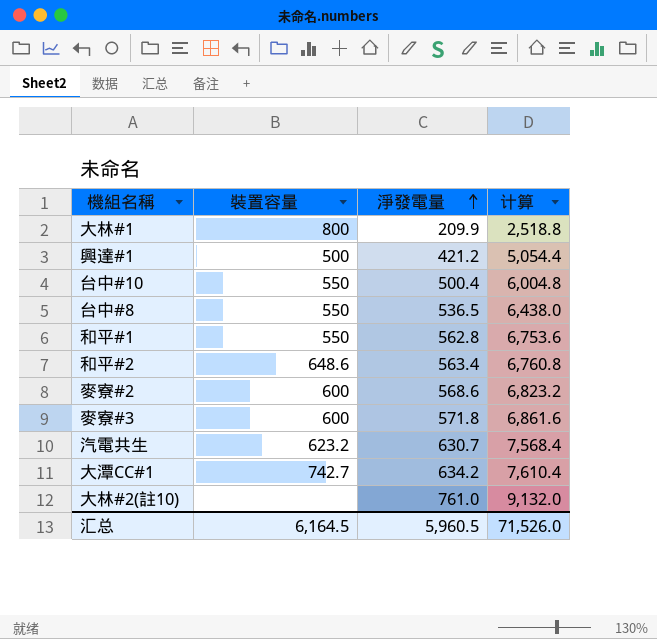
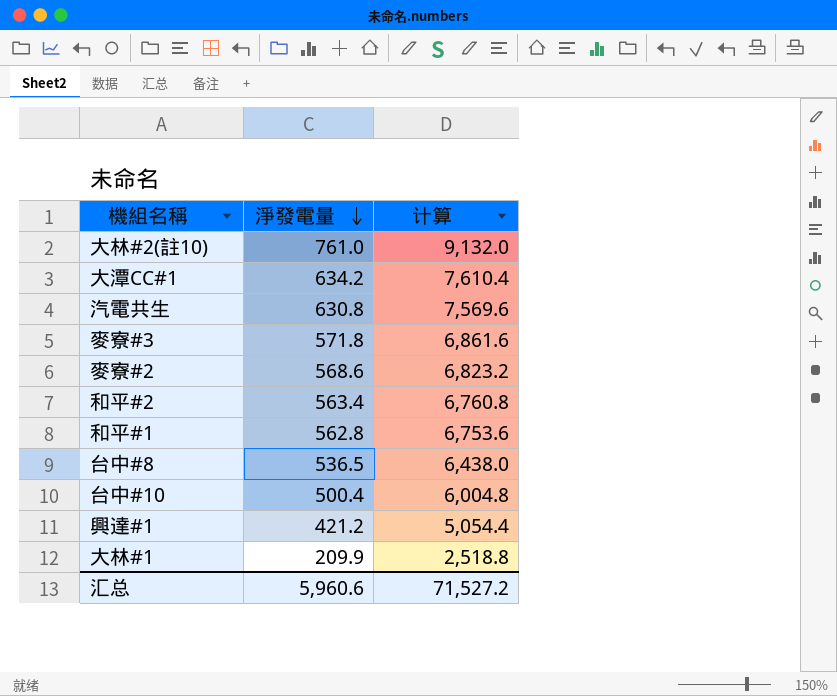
row order: 淨發電量 ascending -> 淨發電量 descending
column 裝置容量 | position: 2 -> none
汽電共生 | 淨發電量: 630.7 -> 630.8
汽電共生 | 计算: 7,568.4 -> 7,569.6
汇总 | 淨發電量: 5,960.5 -> 5,960.6
汇总 | 计算: 71,526.0 -> 71,527.2

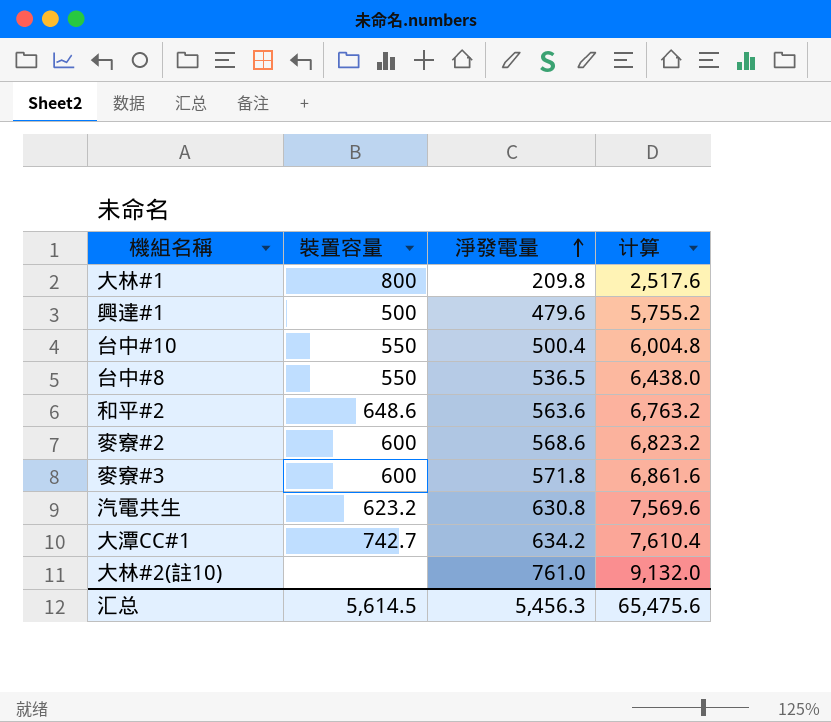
row order: 淨發電量 descending -> 淨發電量 ascending
column 裝置容量 | position: none -> 2
row 和平#1: 562.8 | 6,753.6 -> none
大林#1 | 淨發電量: 209.9 -> 209.8
大林#1 | 计算: 2,518.8 -> 2,517.6
興達#1 | 淨發電量: 421.2 -> 479.6
興達#1 | 计算: 5,054.4 -> 5,755.2
和平#2 | 淨發電量: 563.4 -> 563.6
和平#2 | 计算: 6,760.8 -> 6,763.2
汇总 | 淨發電量: 5,960.6 -> 5,456.3
汇总 | 计算: 71,527.2 -> 65,475.6

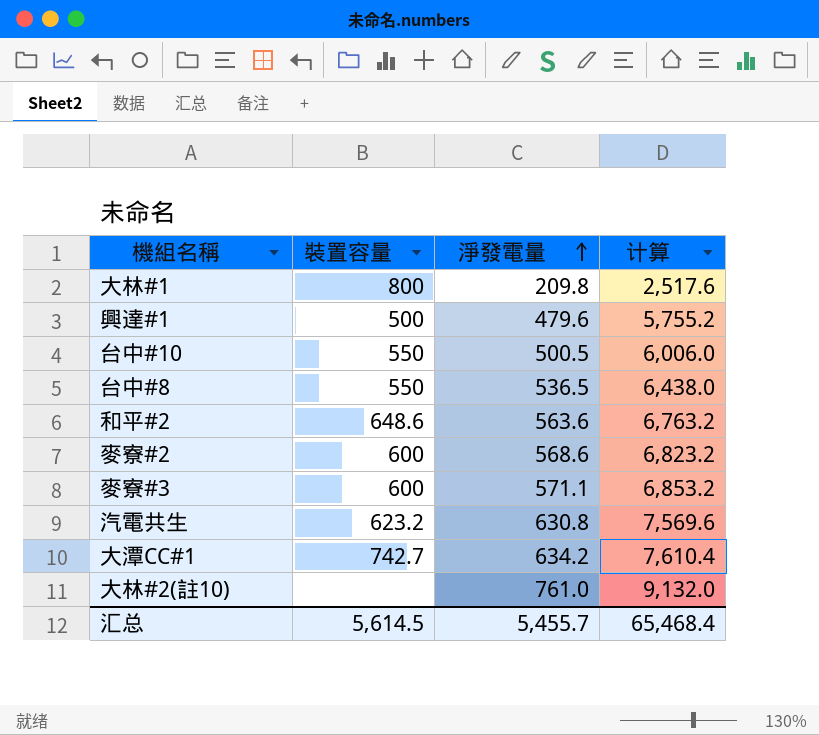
台中#10 | 淨發電量: 500.4 -> 500.5
台中#10 | 计算: 6,004.8 -> 6,006.0
麥寮#3 | 淨發電量: 571.8 -> 571.1
麥寮#3 | 计算: 6,861.6 -> 6,853.2
汇总 | 淨發電量: 5,456.3 -> 5,455.7
汇总 | 计算: 65,475.6 -> 65,468.4

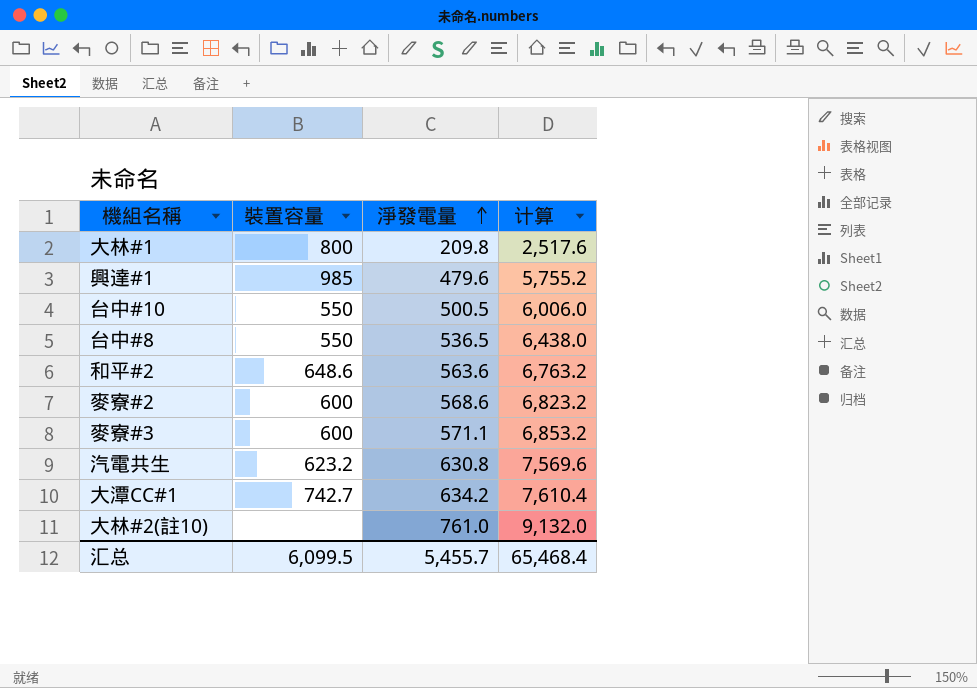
興達#1 | 裝置容量: 500 -> 985
汇总 | 裝置容量: 5,614.5 -> 6,099.5

